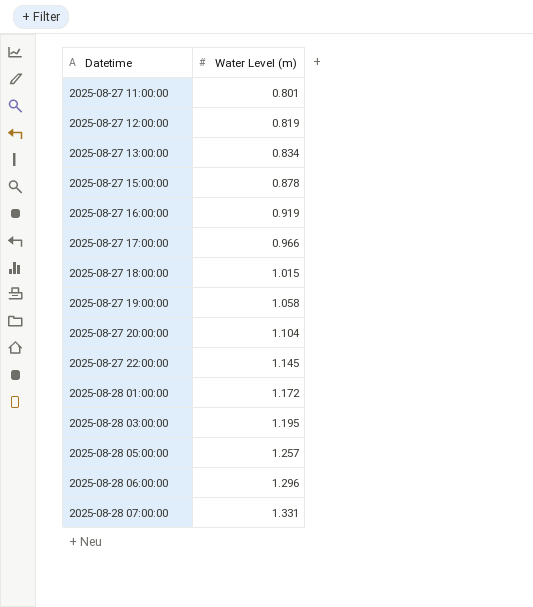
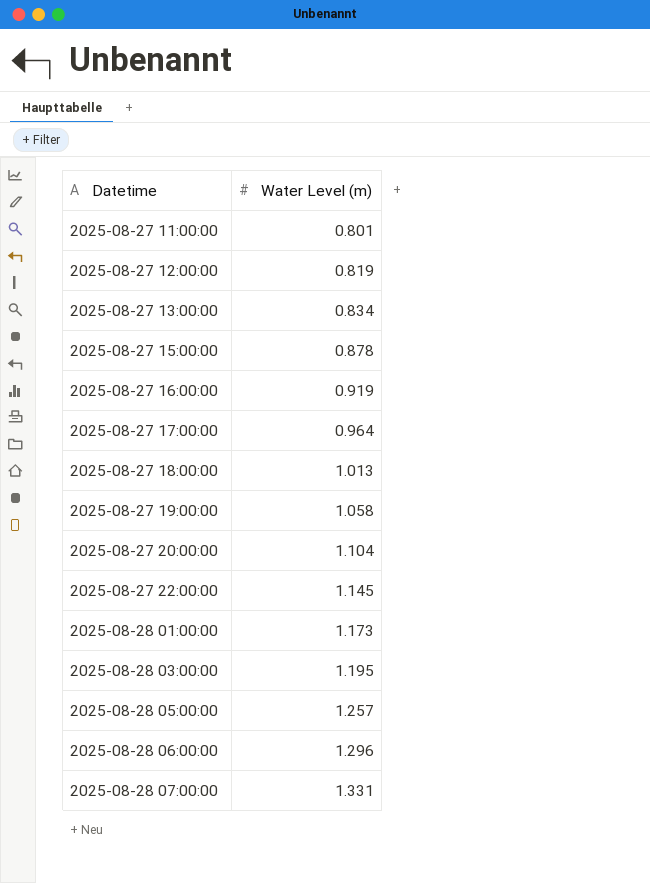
2025-08-27 17:00:00 | Water Level (m): 0.966 -> 0.964
2025-08-27 18:00:00 | Water Level (m): 1.015 -> 1.013
2025-08-28 01:00:00 | Water Level (m): 1.172 -> 1.173

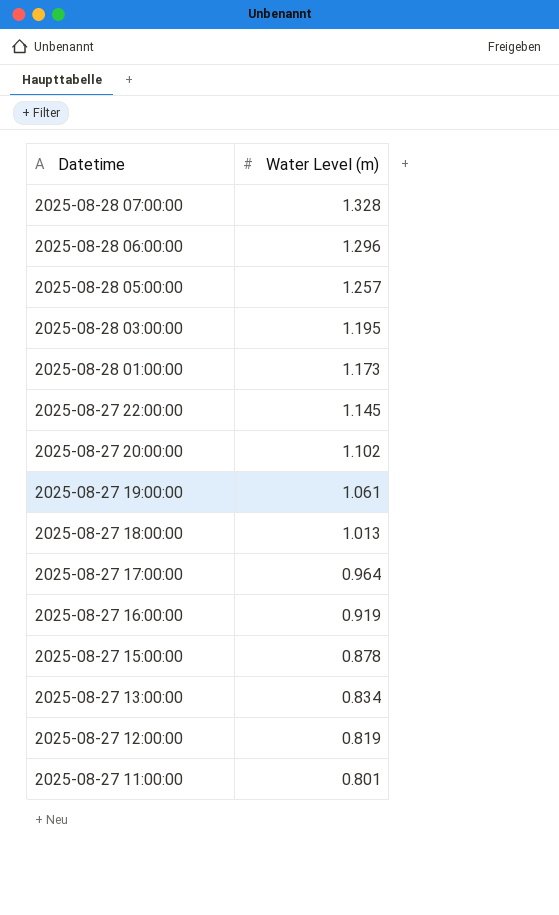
row order: Datetime ascending -> Datetime descending
2025-08-28 07:00:00 | Water Level (m): 1.331 -> 1.328
2025-08-27 20:00:00 | Water Level (m): 1.104 -> 1.102
2025-08-27 19:00:00 | Water Level (m): 1.058 -> 1.061

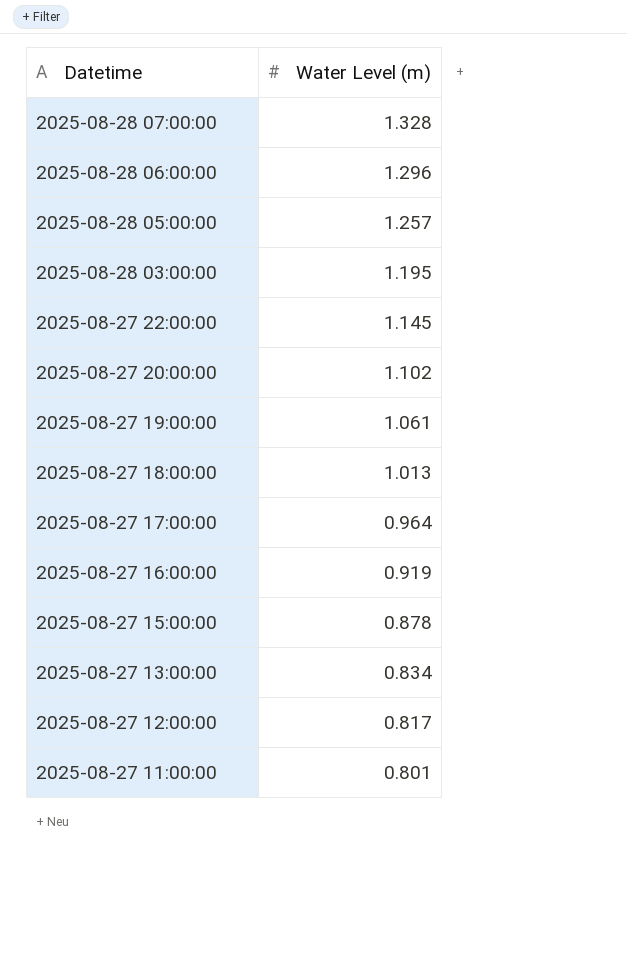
row 2025-08-28 01:00:00: 1.173 -> none
2025-08-27 12:00:00 | Water Level (m): 0.819 -> 0.817

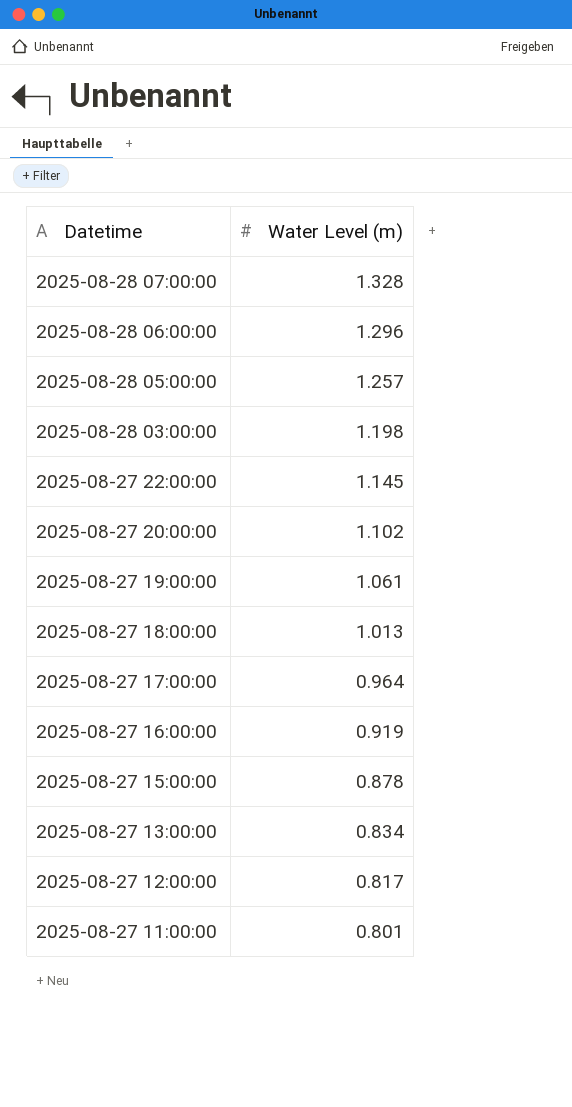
2025-08-28 03:00:00 | Water Level (m): 1.195 -> 1.198

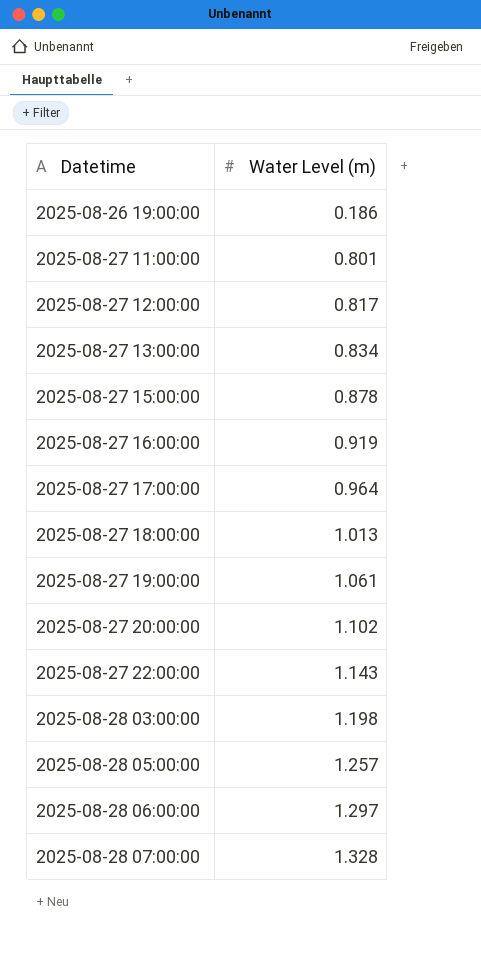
row order: Datetime descending -> Datetime ascending
row 2025-08-26 19:00:00: none -> 0.186
2025-08-27 22:00:00 | Water Level (m): 1.145 -> 1.143
2025-08-28 06:00:00 | Water Level (m): 1.296 -> 1.297

